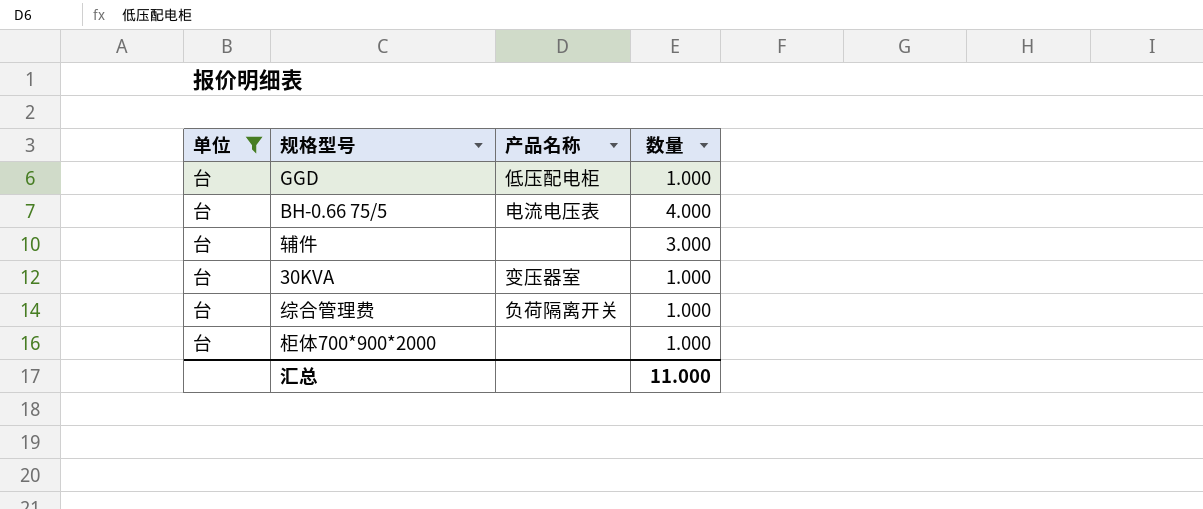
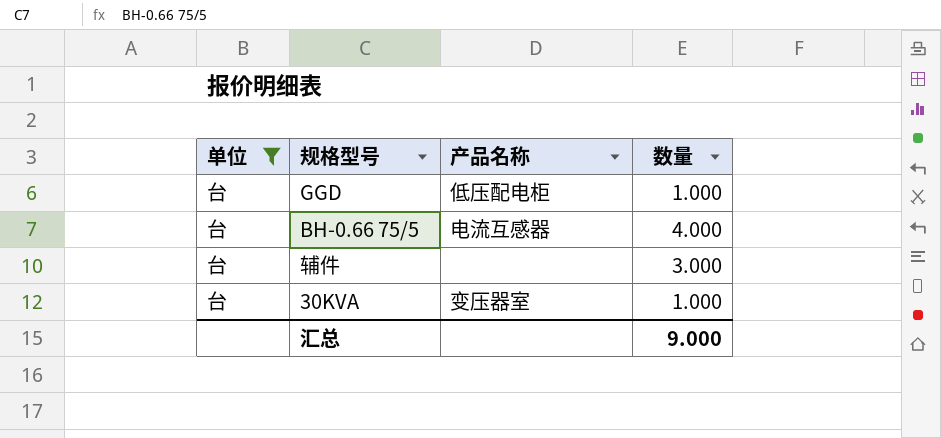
row 综合管理费: 台 | 负荷隔离开关 | 1.000 -> none
row 柜体700*900*2000: 台 | none | 1.000 -> none
BH-0.66 75/5 | 产品名称: 电流电压表 -> 电流互感器
汇总 | 数量: 11.000 -> 9.000

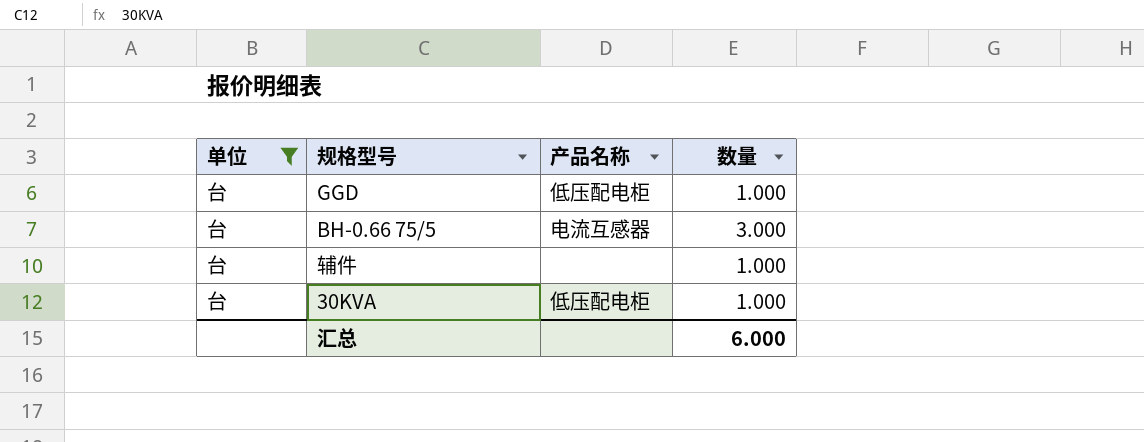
BH-0.66 75/5 | 数量: 4.000 -> 3.000
辅件 | 数量: 3.000 -> 1.000
30KVA | 产品名称: 变压器室 -> 低压配电柜
汇总 | 数量: 9.000 -> 6.000

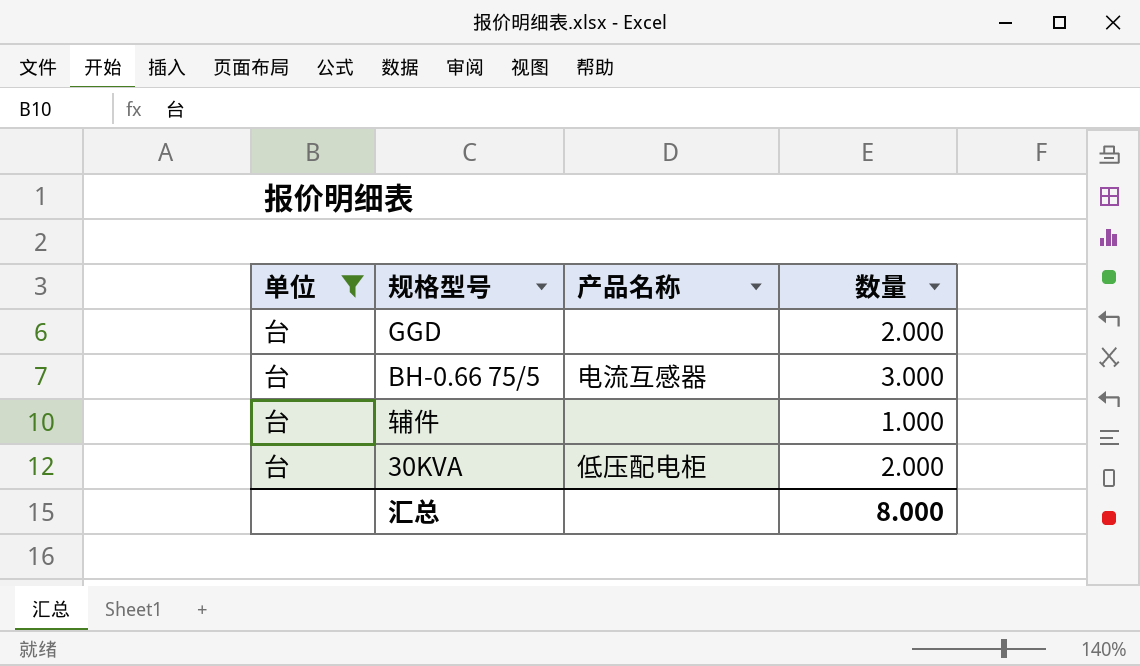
GGD | 产品名称: 低压配电柜 -> none
GGD | 数量: 1.000 -> 2.000
30KVA | 数量: 1.000 -> 2.000
汇总 | 数量: 6.000 -> 8.000

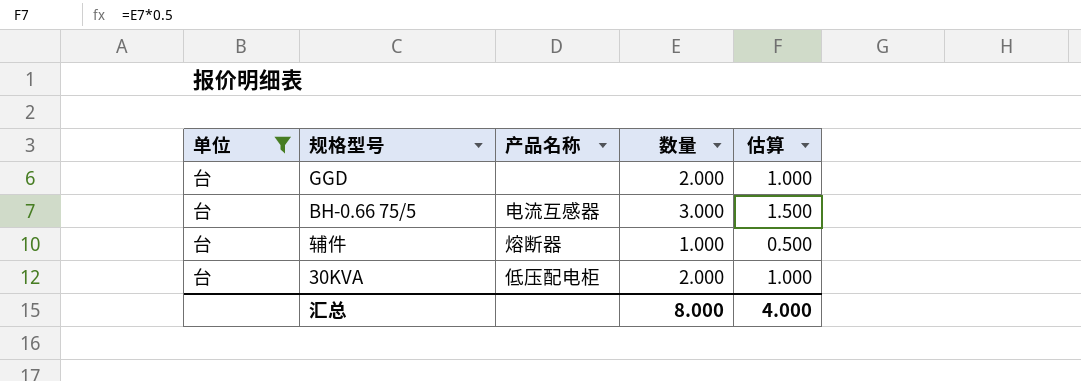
column 估算 | formula: none -> [数量] * 0.5
辅件 | 产品名称: none -> 熔断器

